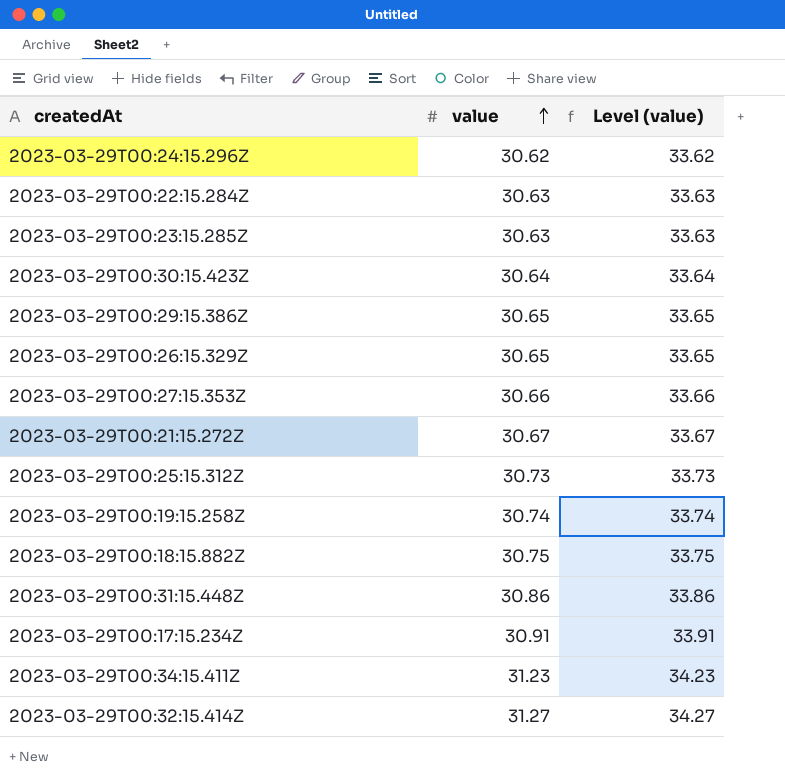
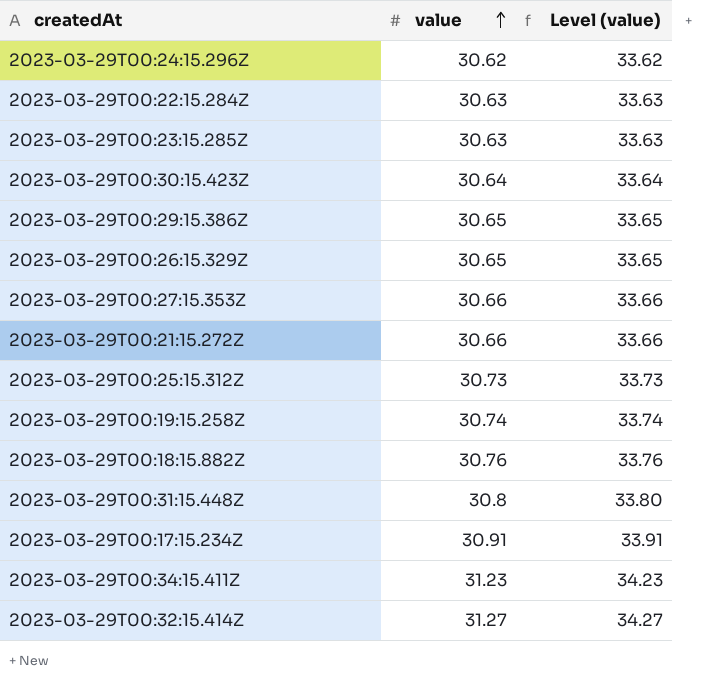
2023-03-29T00:21:15.272Z | value: 30.67 -> 30.66
2023-03-29T00:21:15.272Z | Level (value): 33.67 -> 33.66
2023-03-29T00:18:15.882Z | value: 30.75 -> 30.76
2023-03-29T00:18:15.882Z | Level (value): 33.75 -> 33.76
2023-03-29T00:31:15.448Z | value: 30.86 -> 30.8
2023-03-29T00:31:15.448Z | Level (value): 33.86 -> 33.80

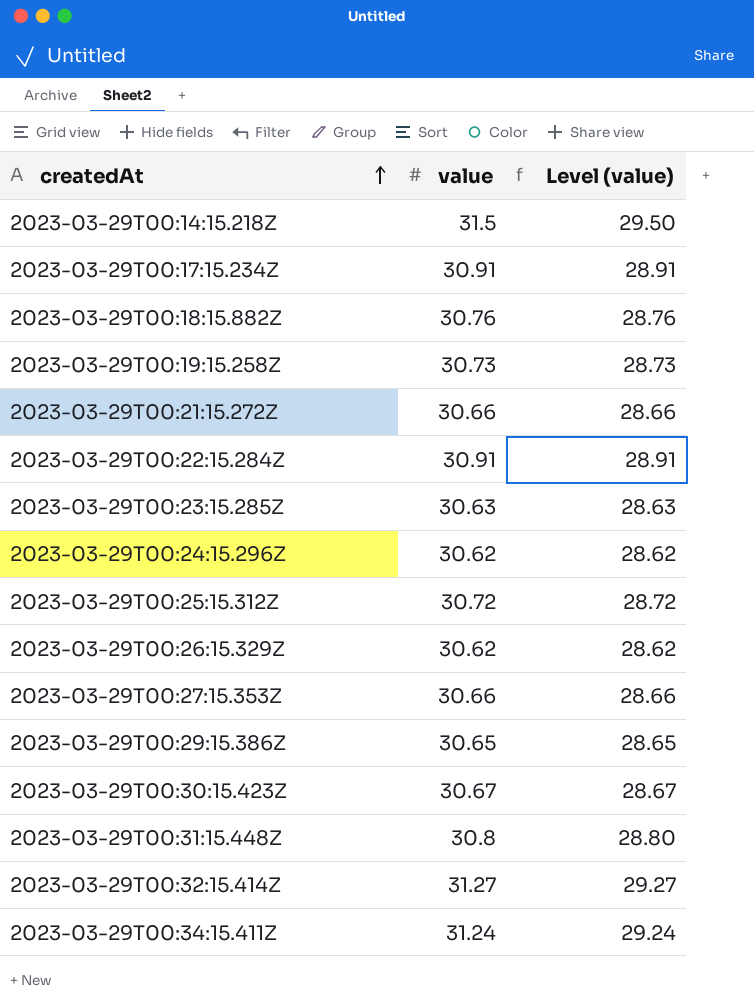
row order: value ascending -> createdAt ascending
column Level (value) | formula: [value] + 3 -> [value] - 2
row 2023-03-29T00:14:15.218Z: none -> 31.5 | 29.50
2023-03-29T00:19:15.258Z | value: 30.74 -> 30.73
2023-03-29T00:22:15.284Z | value: 30.63 -> 30.91
2023-03-29T00:25:15.312Z | value: 30.73 -> 30.72
2023-03-29T00:26:15.329Z | value: 30.65 -> 30.62
2023-03-29T00:30:15.423Z | value: 30.64 -> 30.67
2023-03-29T00:34:15.411Z | value: 31.23 -> 31.24

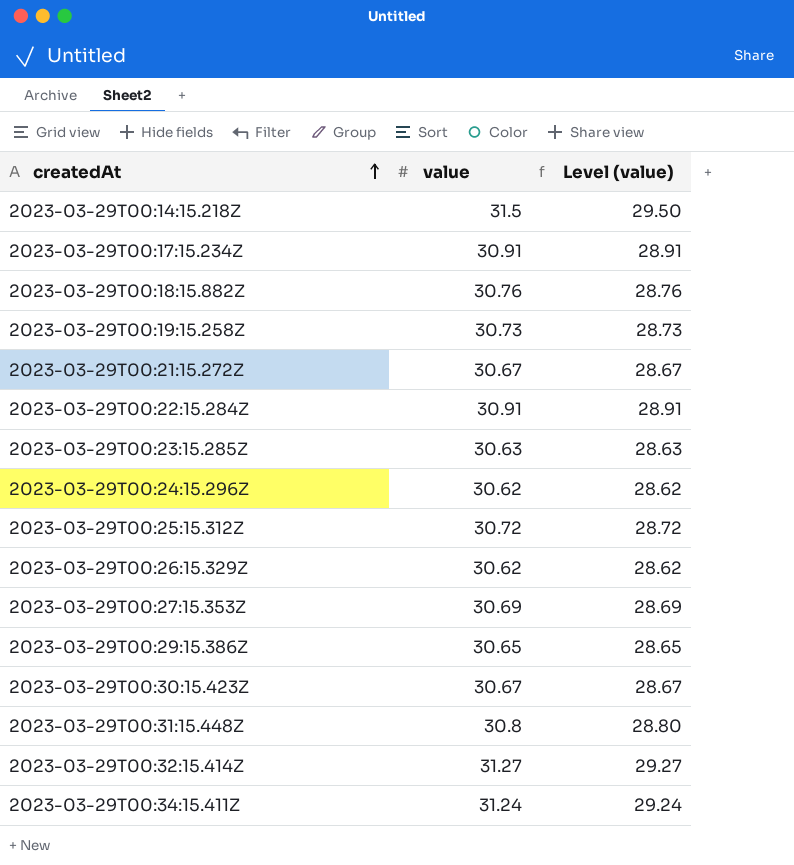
2023-03-29T00:21:15.272Z | value: 30.66 -> 30.67
2023-03-29T00:21:15.272Z | Level (value): 28.66 -> 28.67
2023-03-29T00:27:15.353Z | value: 30.66 -> 30.69
2023-03-29T00:27:15.353Z | Level (value): 28.66 -> 28.69

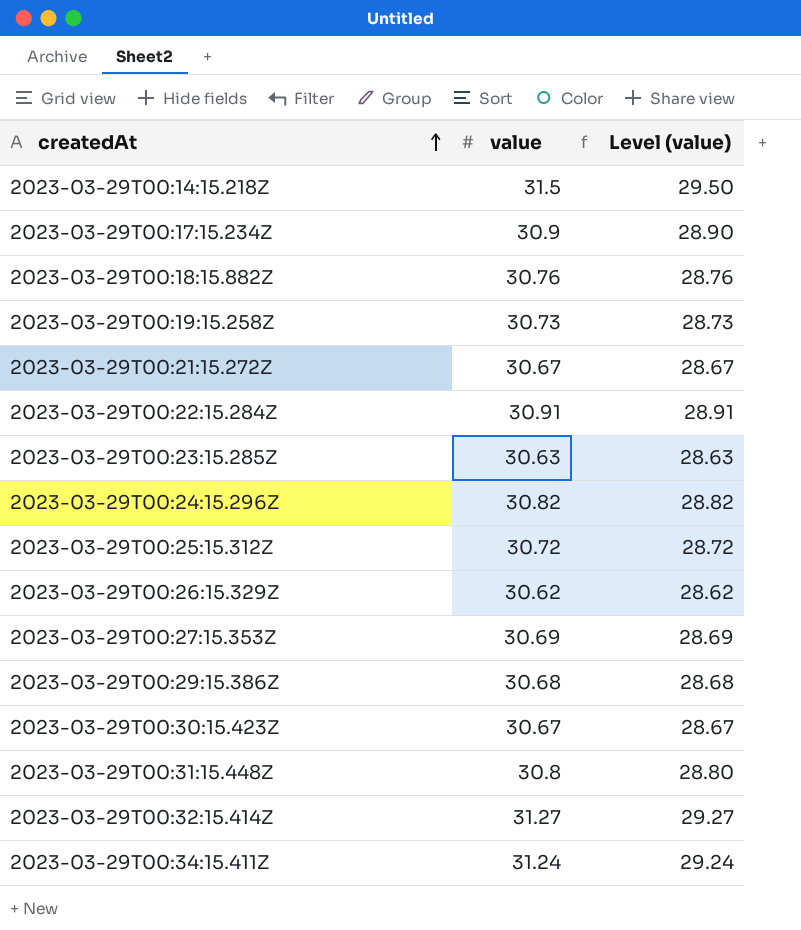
2023-03-29T00:17:15.234Z | value: 30.91 -> 30.9
2023-03-29T00:17:15.234Z | Level (value): 28.91 -> 28.90
2023-03-29T00:24:15.296Z | value: 30.62 -> 30.82
2023-03-29T00:24:15.296Z | Level (value): 28.62 -> 28.82
2023-03-29T00:29:15.386Z | value: 30.65 -> 30.68
2023-03-29T00:29:15.386Z | Level (value): 28.65 -> 28.68

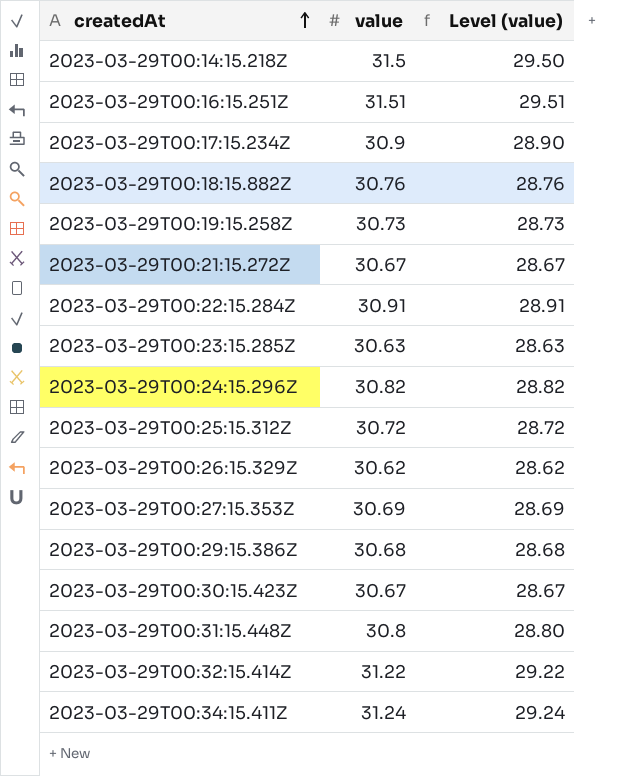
row 2023-03-29T00:16:15.251Z: none -> 31.51 | 29.51
2023-03-29T00:32:15.414Z | value: 31.27 -> 31.22
2023-03-29T00:32:15.414Z | Level (value): 29.27 -> 29.22

